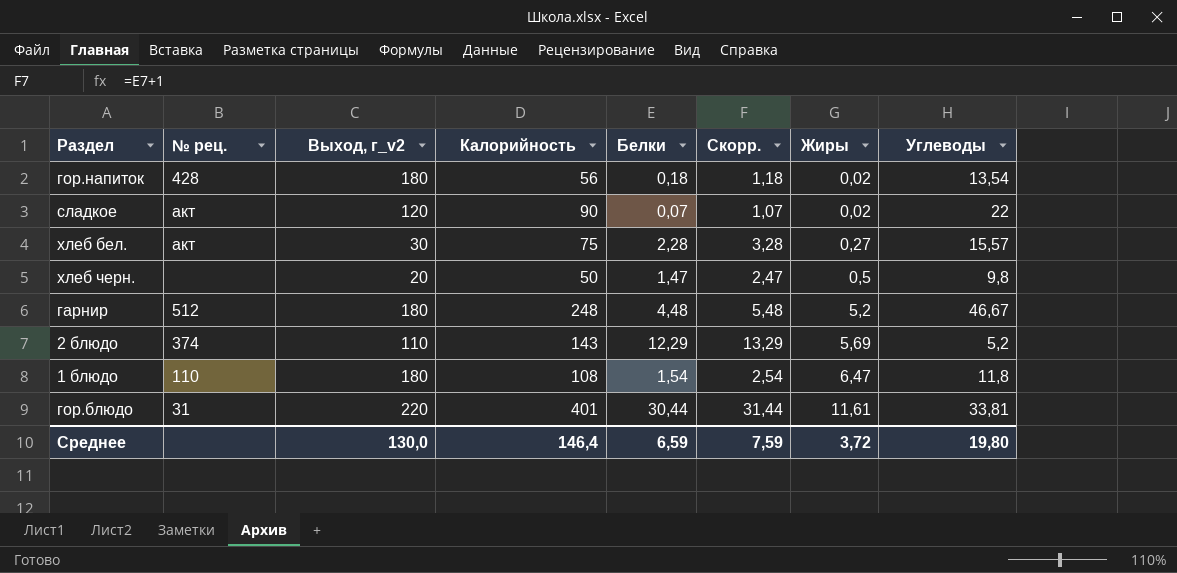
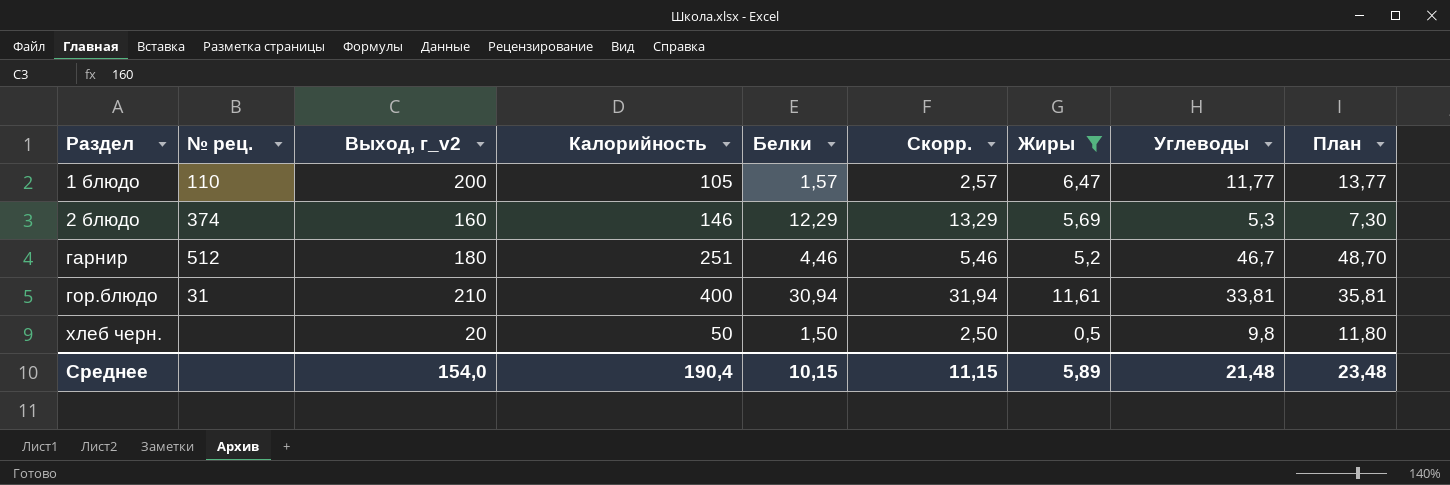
filter: none -> Жиры >= 0,5
row order: Жиры ascending -> Раздел ascending
column План | formula: none -> [Углеводы] + 2
1 блюдо | Выход, г_v2: 180 -> 200
1 блюдо | Калорийность: 108 -> 105
1 блюдо | Белки: 1,54 -> 1,57
1 блюдо | Скорр.: 2,54 -> 2,57
1 блюдо | Углеводы: 11,8 -> 11,77
2 блюдо | Выход, г_v2: 110 -> 160
2 блюдо | Калорийность: 143 -> 146
2 блюдо | Углеводы: 5,2 -> 5,3
гарнир | Калорийность: 248 -> 251
гарнир | Белки: 4,48 -> 4,46
гарнир | Скорр.: 5,48 -> 5,46
гарнир | Углеводы: 46,67 -> 46,7
гор.блюдо | Выход, г_v2: 220 -> 210
гор.блюдо | Калорийность: 401 -> 400
гор.блюдо | Белки: 30,44 -> 30,94
гор.блюдо | Скорр.: 31,44 -> 31,94
хлеб черн. | Белки: 1,47 -> 1,50
хлеб черн. | Скорр.: 2,47 -> 2,50
Среднее | Выход, г_v2: 130,0 -> 154,0
Среднее | Калорийность: 146,4 -> 190,4
Среднее | Белки: 6,59 -> 10,15
Среднее | Скорр.: 7,59 -> 11,15
Среднее | Жиры: 3,72 -> 5,89
Среднее | Углеводы: 19,80 -> 21,48

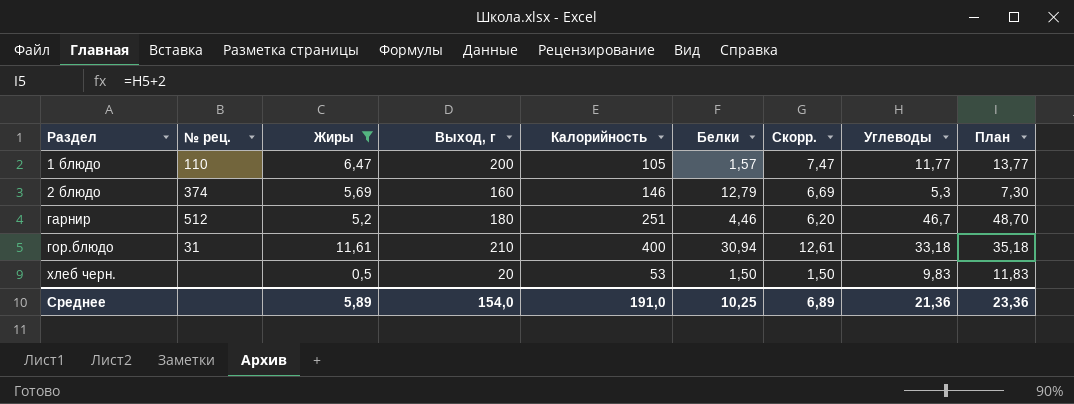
column Жиры | position: 7 -> 3
column name: Выход, г_v2 -> Выход, г
column Скорр. | formula: [Белки] + 1 -> [Жиры] + 1
2 блюдо | Белки: 12,29 -> 12,79
гор.блюдо | Углеводы: 33,81 -> 33,18
гор.блюдо | План: 35,81 -> 35,18
хлеб черн. | Калорийность: 50 -> 53
хлеб черн. | Углеводы: 9,8 -> 9,83
хлеб черн. | План: 11,80 -> 11,83
Среднее | Калорийность: 190,4 -> 191,0
Среднее | Белки: 10,15 -> 10,25
Среднее | Скорр.: 11,15 -> 6,89
Среднее | Углеводы: 21,48 -> 21,36
Среднее | План: 23,48 -> 23,36

